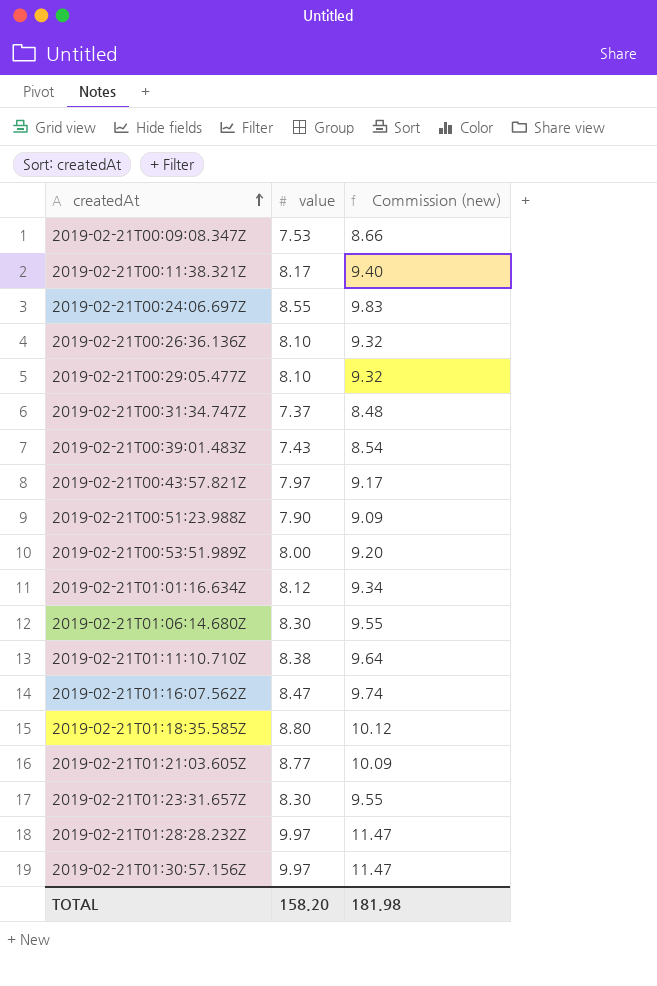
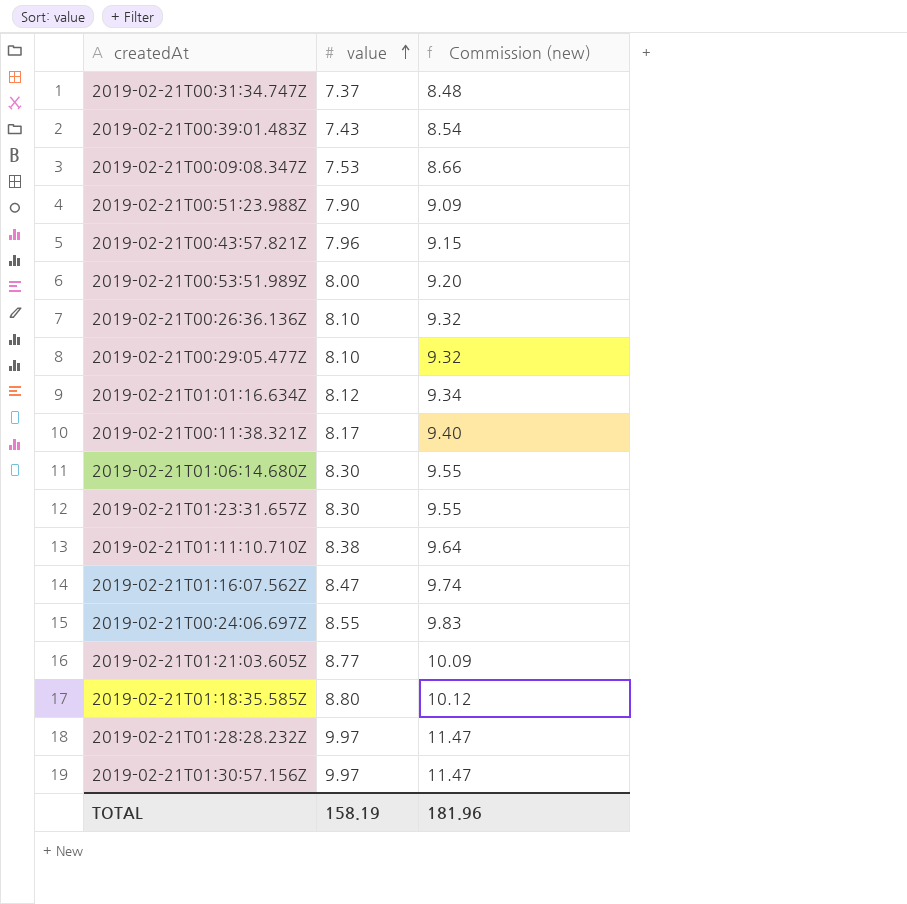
row order: createdAt ascending -> value ascending
2019-02-21T00:43:57.821Z | value: 7.97 -> 7.96
2019-02-21T00:43:57.821Z | Commission (new): 9.17 -> 9.15
TOTAL | value: 158.20 -> 158.19
TOTAL | Commission (new): 181.98 -> 181.96

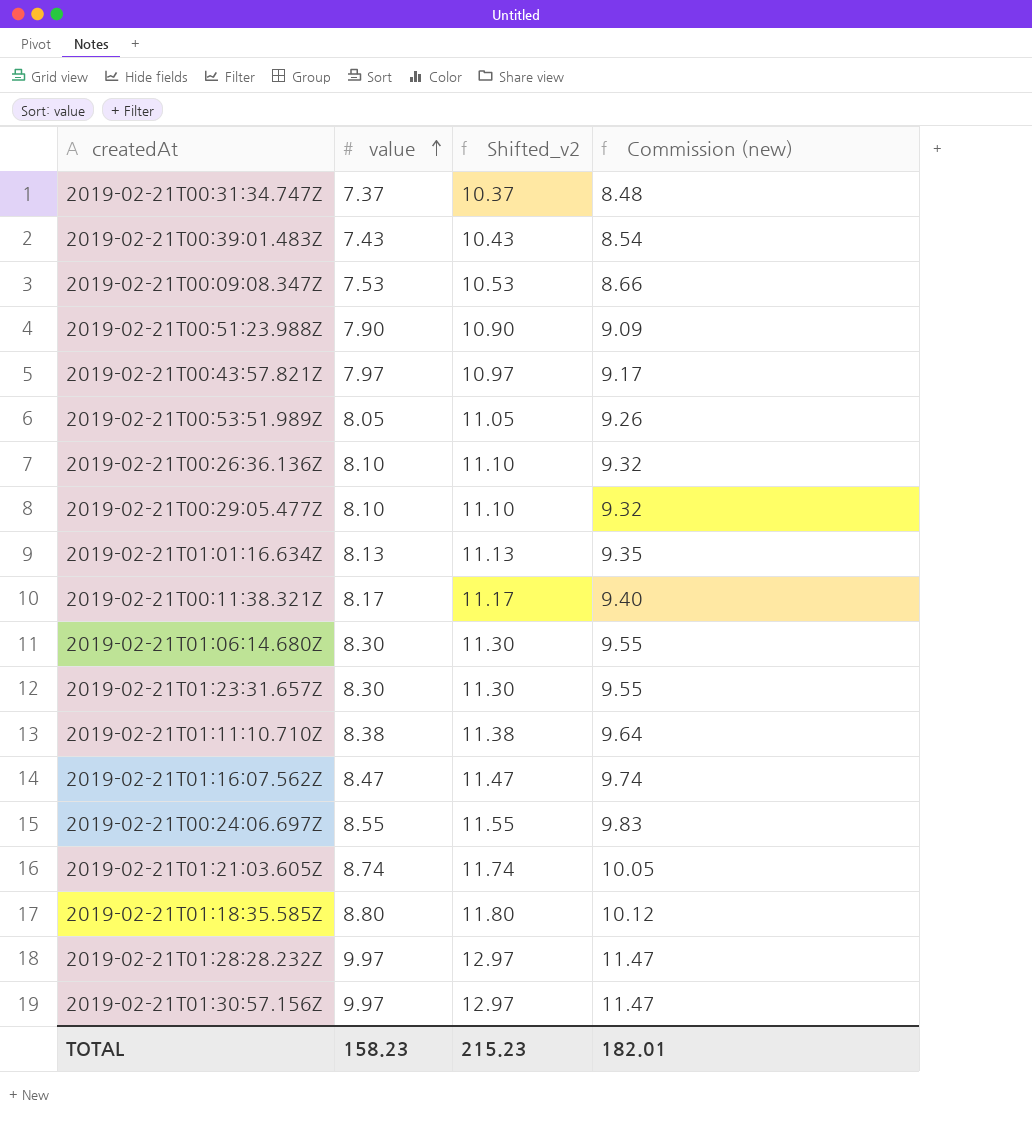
column Shifted_v2 | formula: none -> [value] + 3
2019-02-21T00:43:57.821Z | value: 7.96 -> 7.97
2019-02-21T00:43:57.821Z | Commission (new): 9.15 -> 9.17
2019-02-21T00:53:51.989Z | value: 8.00 -> 8.05
2019-02-21T00:53:51.989Z | Commission (new): 9.20 -> 9.26
2019-02-21T01:01:16.634Z | value: 8.12 -> 8.13
2019-02-21T01:01:16.634Z | Commission (new): 9.34 -> 9.35
2019-02-21T01:21:03.605Z | value: 8.77 -> 8.74
2019-02-21T01:21:03.605Z | Commission (new): 10.09 -> 10.05
TOTAL | value: 158.19 -> 158.23
TOTAL | Commission (new): 181.96 -> 182.01

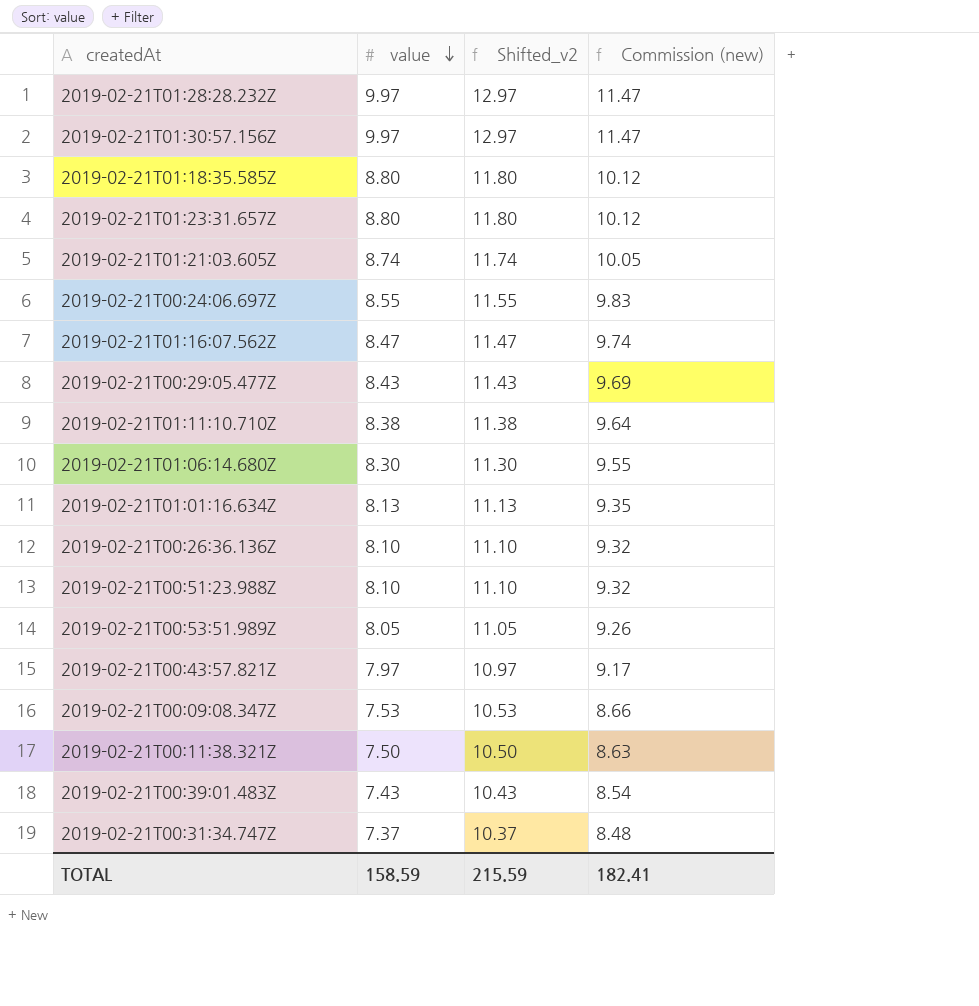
row order: value ascending -> value descending
2019-02-21T01:23:31.657Z | value: 8.30 -> 8.80
2019-02-21T01:23:31.657Z | Shifted_v2: 11.30 -> 11.80
2019-02-21T01:23:31.657Z | Commission (new): 9.55 -> 10.12
2019-02-21T00:29:05.477Z | value: 8.10 -> 8.43
2019-02-21T00:29:05.477Z | Shifted_v2: 11.10 -> 11.43
2019-02-21T00:29:05.477Z | Commission (new): 9.32 -> 9.69
2019-02-21T00:51:23.988Z | value: 7.90 -> 8.10
2019-02-21T00:51:23.988Z | Shifted_v2: 10.90 -> 11.10
2019-02-21T00:51:23.988Z | Commission (new): 9.09 -> 9.32
2019-02-21T00:11:38.321Z | value: 8.17 -> 7.50
2019-02-21T00:11:38.321Z | Shifted_v2: 11.17 -> 10.50
2019-02-21T00:11:38.321Z | Commission (new): 9.40 -> 8.63
TOTAL | value: 158.23 -> 158.59
TOTAL | Shifted_v2: 215.23 -> 215.59
TOTAL | Commission (new): 182.01 -> 182.41

